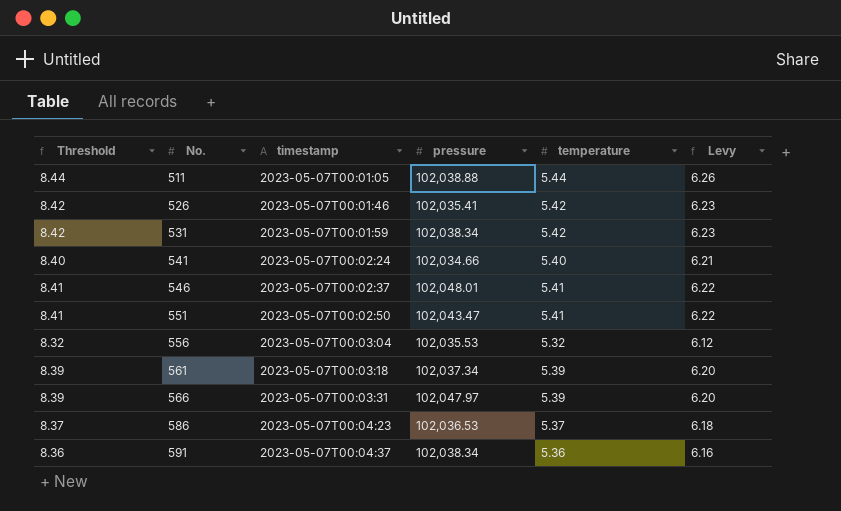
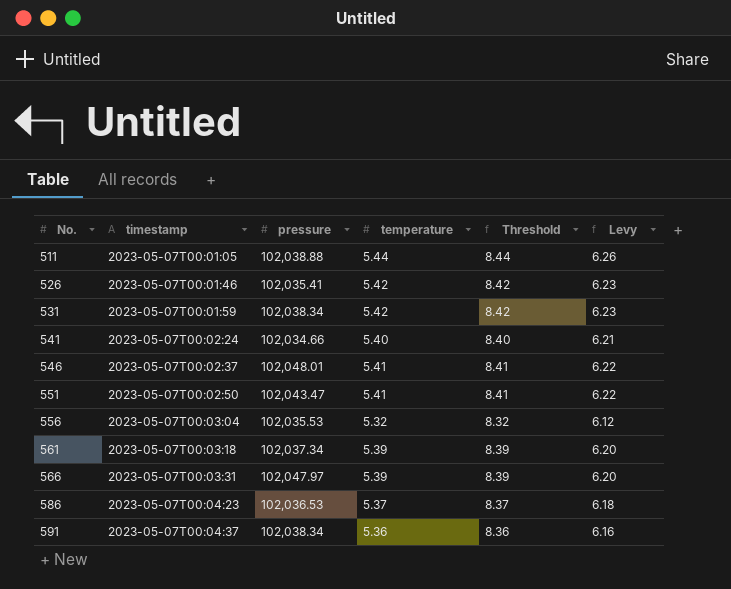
column Threshold | position: 1 -> 5

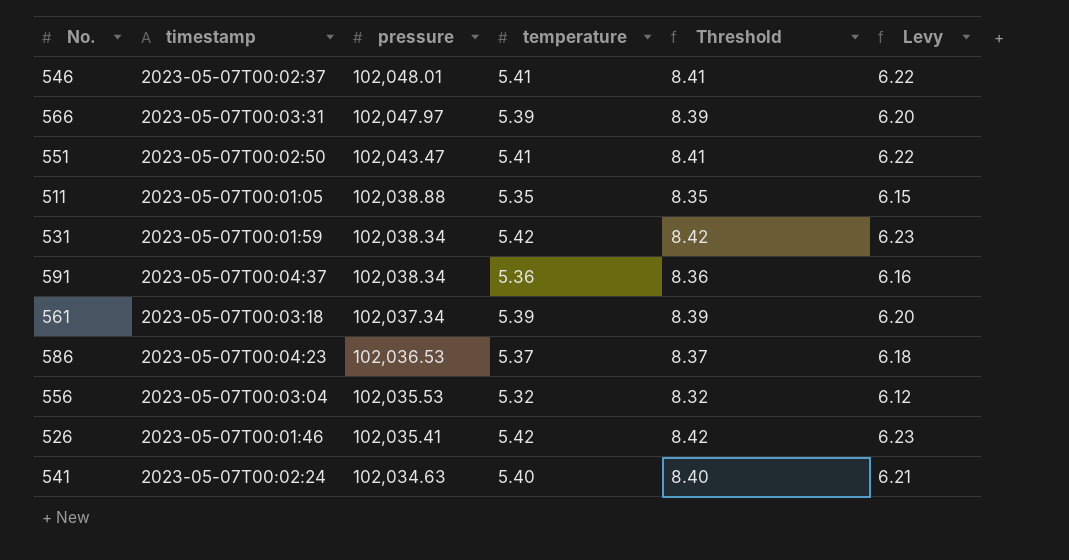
row order: No. ascending -> pressure descending
511 | temperature: 5.44 -> 5.35
511 | Threshold: 8.44 -> 8.35
511 | Levy: 6.26 -> 6.15
541 | pressure: 102,034.66 -> 102,034.63

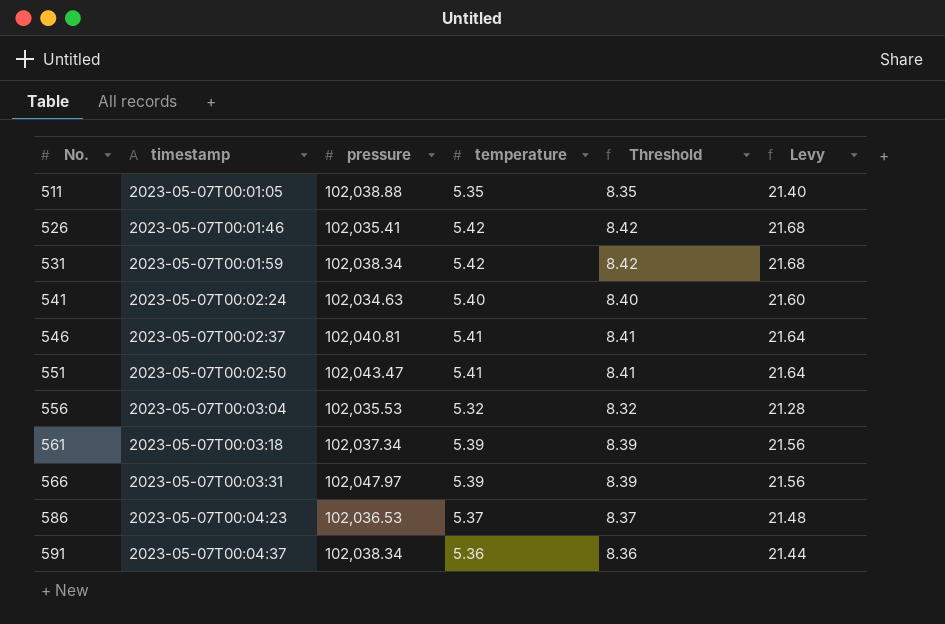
row order: pressure descending -> No. ascending
column Levy | formula: [temperature] * 1.15 -> [temperature] * 4
546 | pressure: 102,048.01 -> 102,040.81

